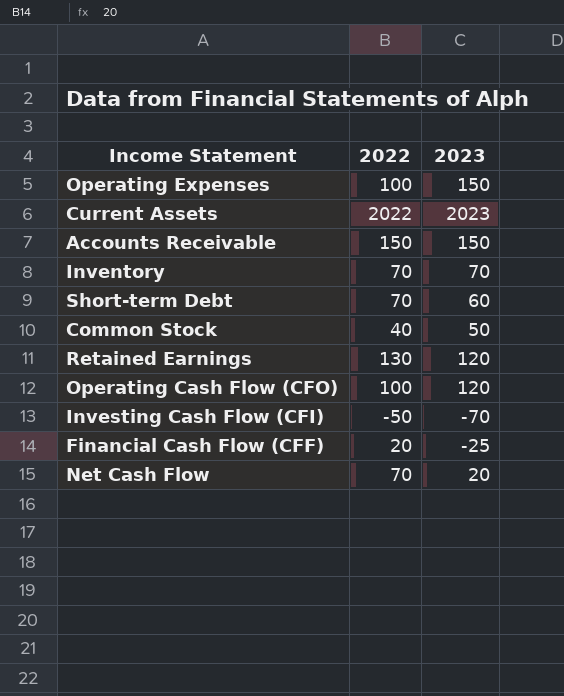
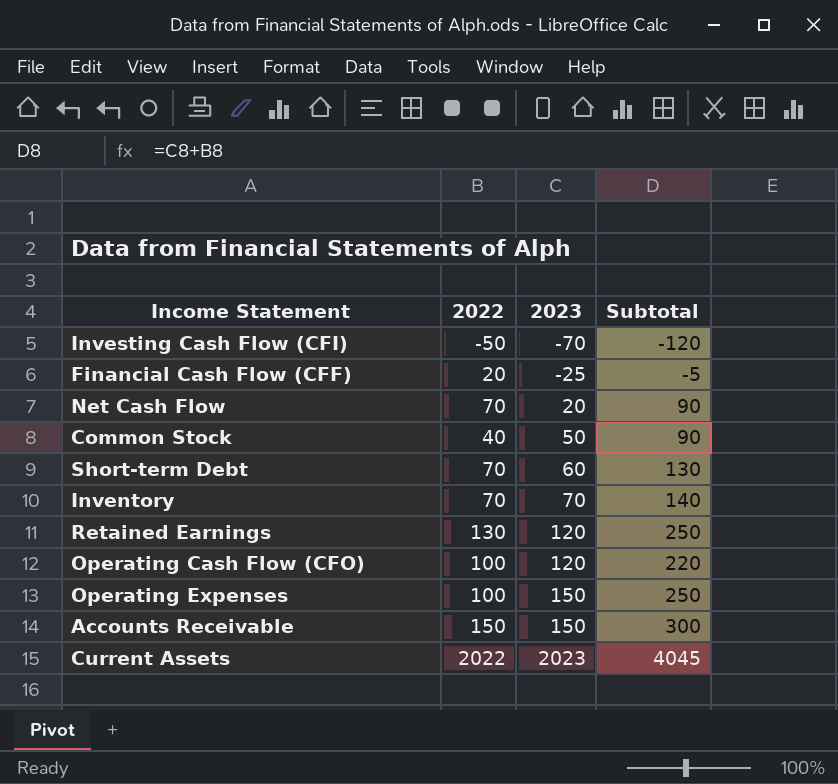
row order: none -> 2023 ascending
column Subtotal | formula: none -> [2022] + [2023]

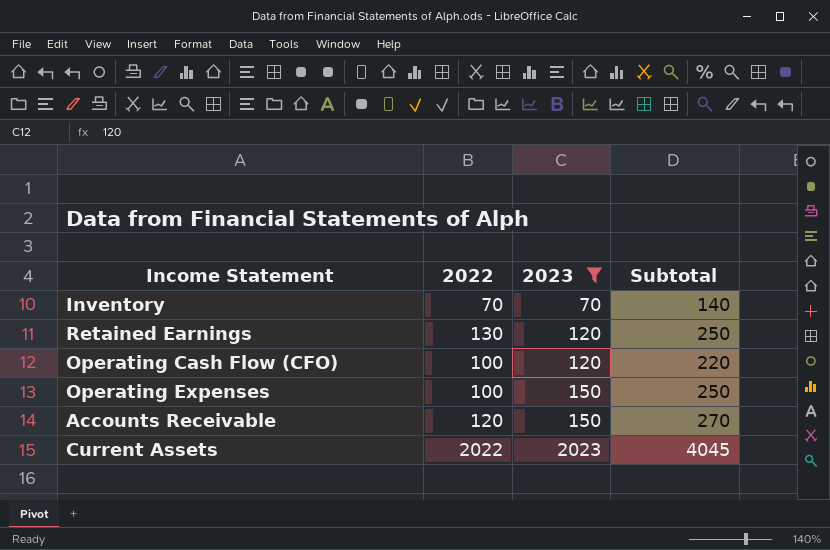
filter: none -> 2023 >= 70
Accounts Receivable | 2022: 150 -> 120
Accounts Receivable | Subtotal: 300 -> 270

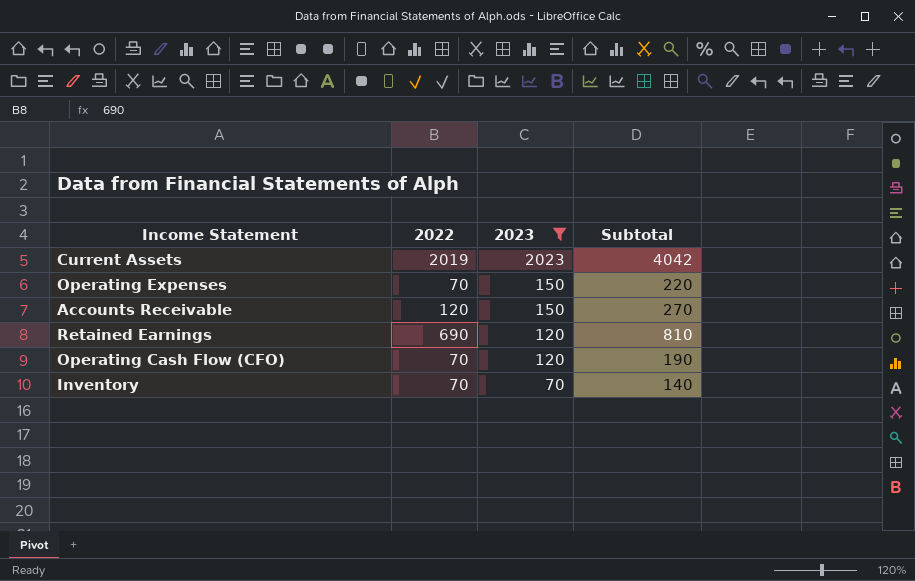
row order: 2023 ascending -> 2023 descending
Current Assets | 2022: 2022 -> 2019
Current Assets | Subtotal: 4045 -> 4042
Operating Expenses | 2022: 100 -> 70
Operating Expenses | Subtotal: 250 -> 220
Retained Earnings | 2022: 130 -> 690
Retained Earnings | Subtotal: 250 -> 810
Operating Cash Flow (CFO) | 2022: 100 -> 70
Operating Cash Flow (CFO) | Subtotal: 220 -> 190

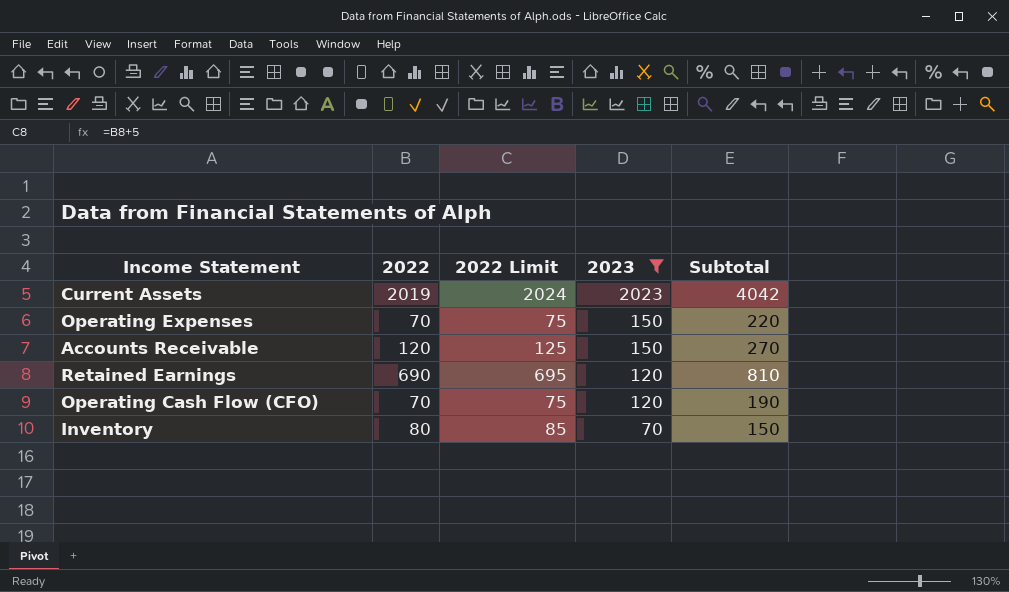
column 2022 Limit | formula: none -> [2022] + 5
Inventory | 2022: 70 -> 80
Inventory | Subtotal: 140 -> 150

